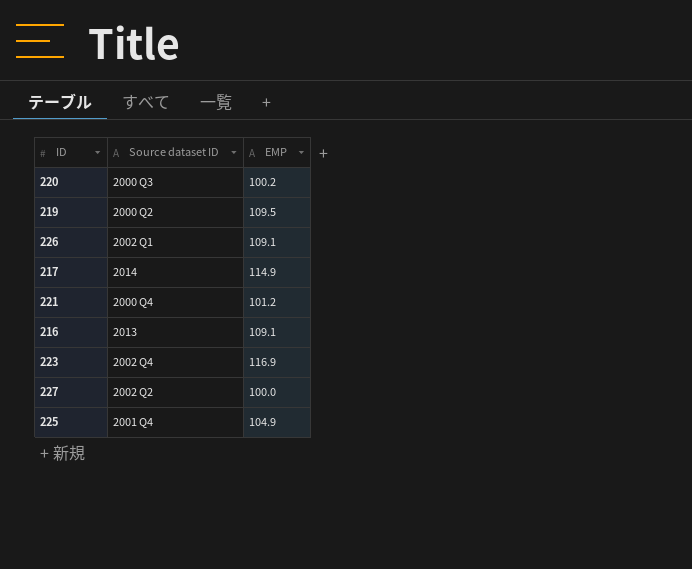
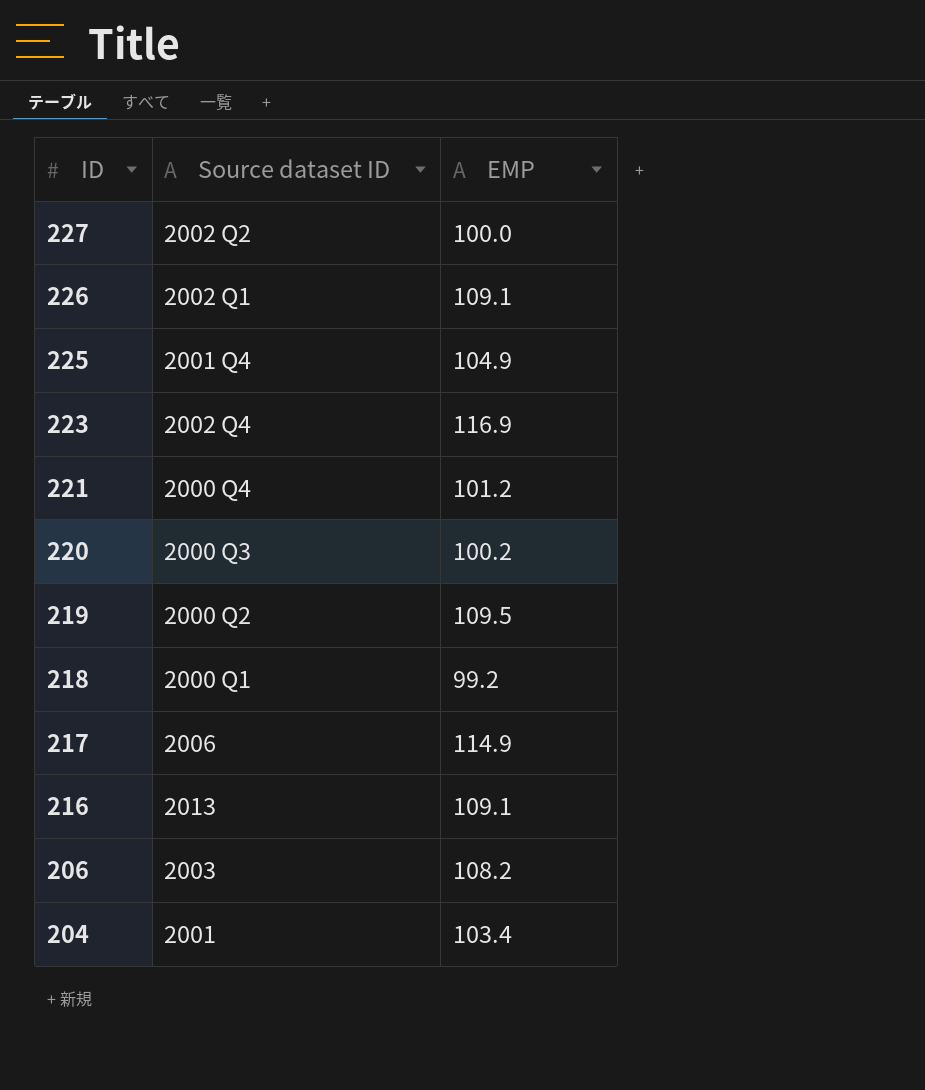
row order: none -> ID descending
row 218: none -> 2000 Q1 | 99.2
217 | Source dataset ID: 2014 -> 2006
row 206: none -> 2003 | 108.2
row 204: none -> 2001 | 103.4

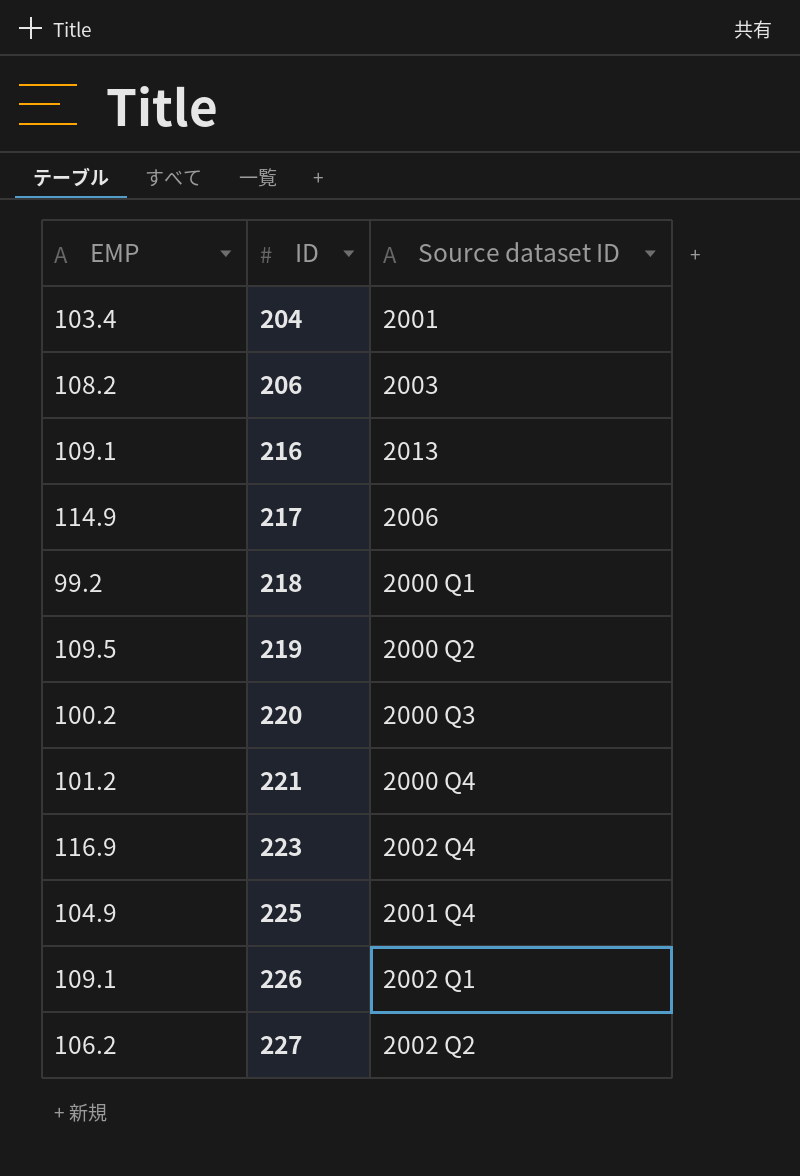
row order: ID descending -> ID ascending
column EMP | position: 3 -> 1
227 | EMP: 100.0 -> 106.2

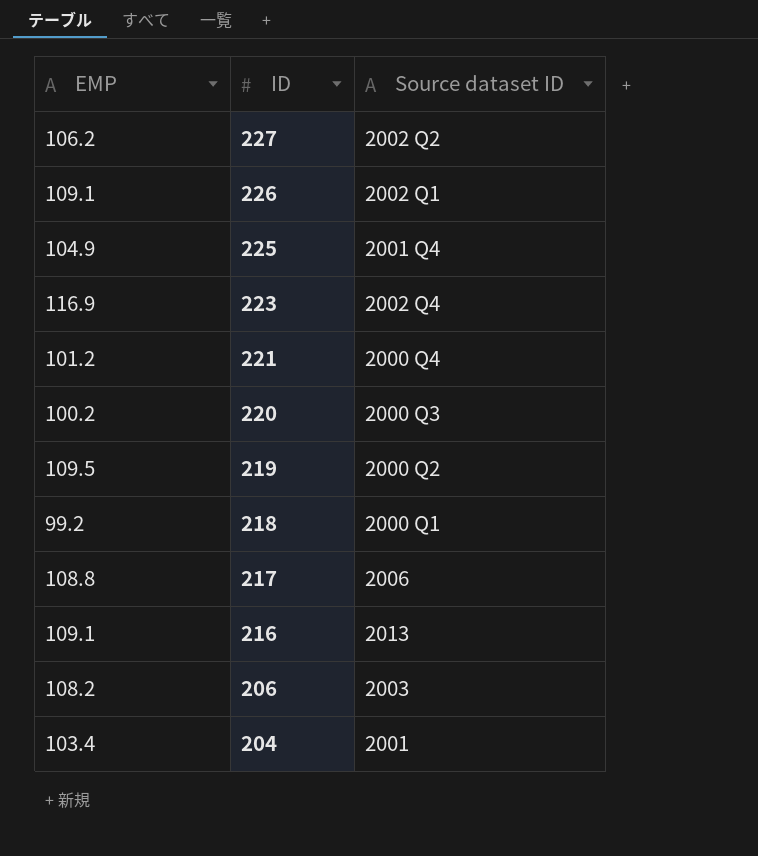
row order: ID ascending -> ID descending
217 | EMP: 114.9 -> 108.8

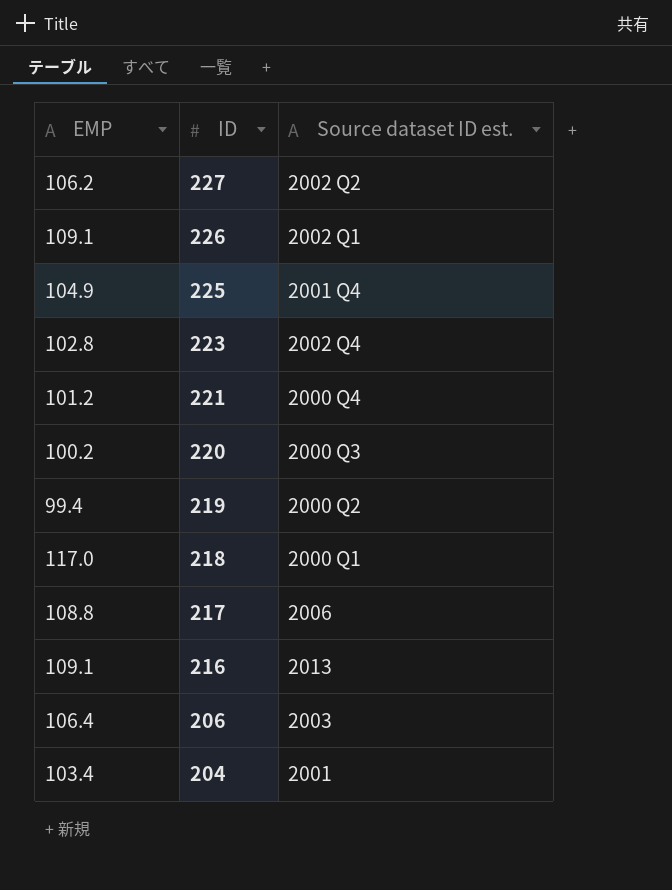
column name: Source dataset ID -> Source dataset ID est.
223 | EMP: 116.9 -> 102.8
219 | EMP: 109.5 -> 99.4
218 | EMP: 99.2 -> 117.0
206 | EMP: 108.2 -> 106.4

